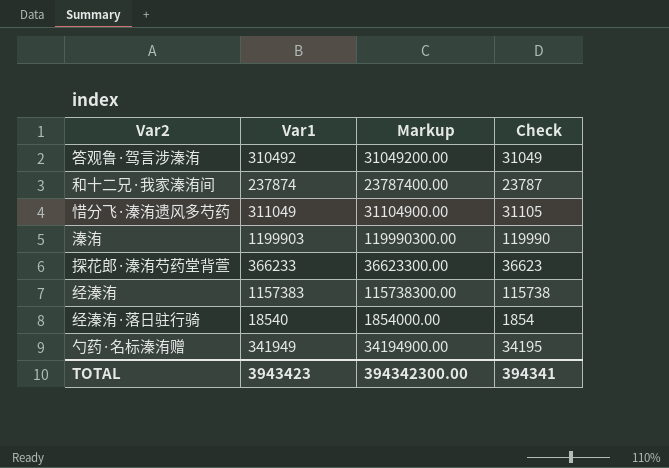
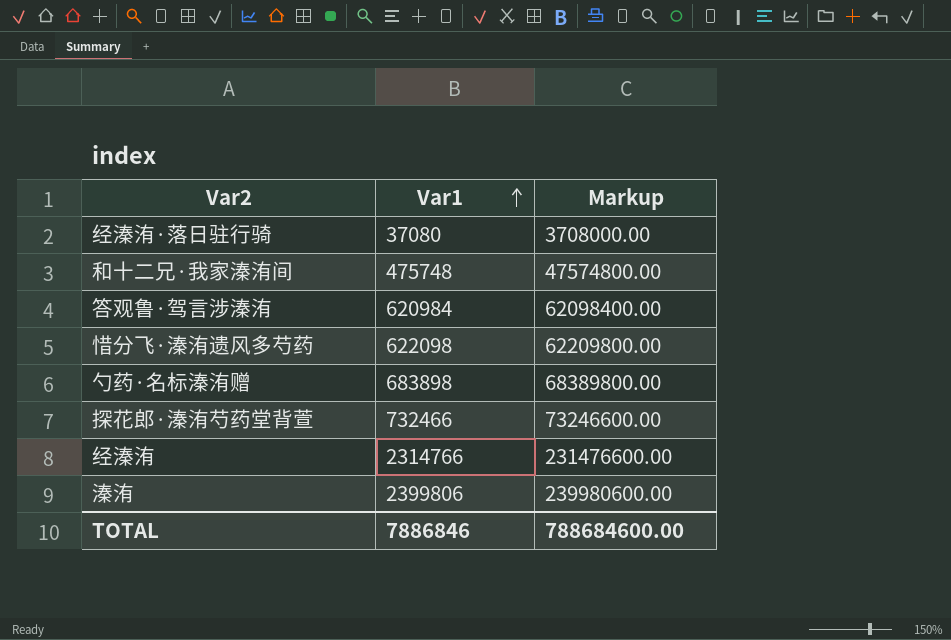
row order: none -> Var1 ascending
column Check | formula: [Var1] * 0.1 -> none
经溱洧·落日驻行骑 | Var1: 18540 -> 37080
经溱洧·落日驻行骑 | Markup: 1854000.00 -> 3708000.00
和十二兄·我家溱洧间 | Var1: 237874 -> 475748
和十二兄·我家溱洧间 | Markup: 23787400.00 -> 47574800.00
答观鲁·驾言涉溱洧 | Var1: 310492 -> 620984
答观鲁·驾言涉溱洧 | Markup: 31049200.00 -> 62098400.00
惜分飞·溱洧遗风多芍药 | Var1: 311049 -> 622098
惜分飞·溱洧遗风多芍药 | Markup: 31104900.00 -> 62209800.00
勺药·名标溱洧赠 | Var1: 341949 -> 683898
勺药·名标溱洧赠 | Markup: 34194900.00 -> 68389800.00
探花郎·溱洧芍药堂背萱 | Var1: 366233 -> 732466
探花郎·溱洧芍药堂背萱 | Markup: 36623300.00 -> 73246600.00
经溱洧 | Var1: 1157383 -> 2314766
经溱洧 | Markup: 115738300.00 -> 231476600.00
溱洧 | Var1: 1199903 -> 2399806
溱洧 | Markup: 119990300.00 -> 239980600.00
TOTAL | Var1: 3943423 -> 7886846
TOTAL | Markup: 394342300.00 -> 788684600.00

